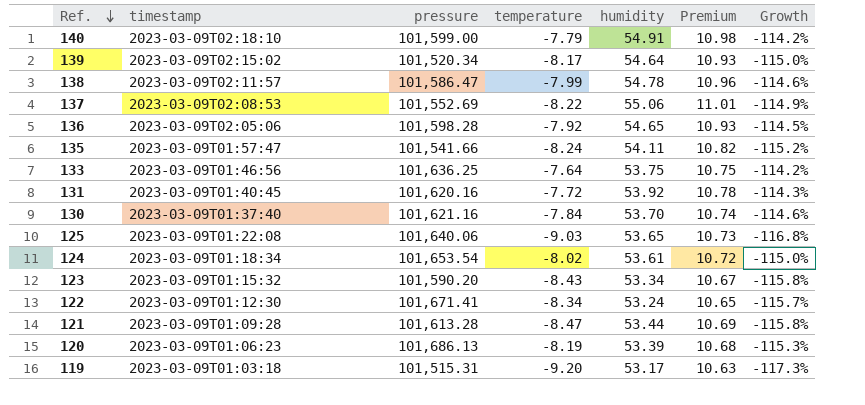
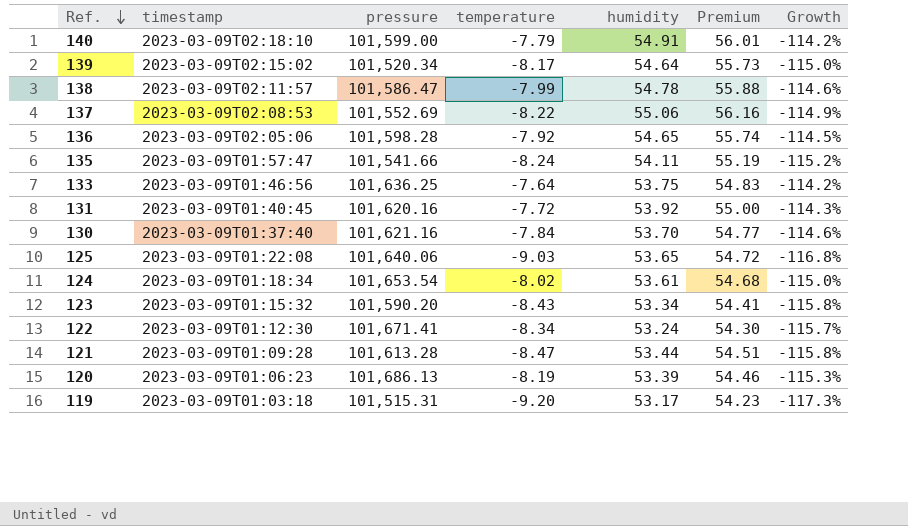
column Premium | formula: [humidity] * 0.2 -> [humidity] * 1.02

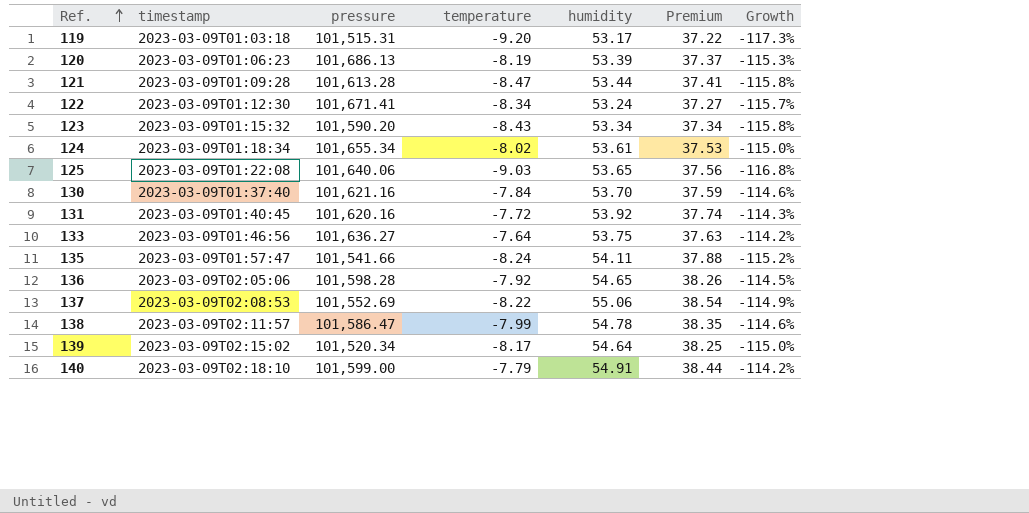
row order: Ref. descending -> Ref. ascending
column Premium | formula: [humidity] * 1.02 -> [humidity] * 0.7
124 | pressure: 101,653.54 -> 101,655.34
133 | pressure: 101,636.25 -> 101,636.27

